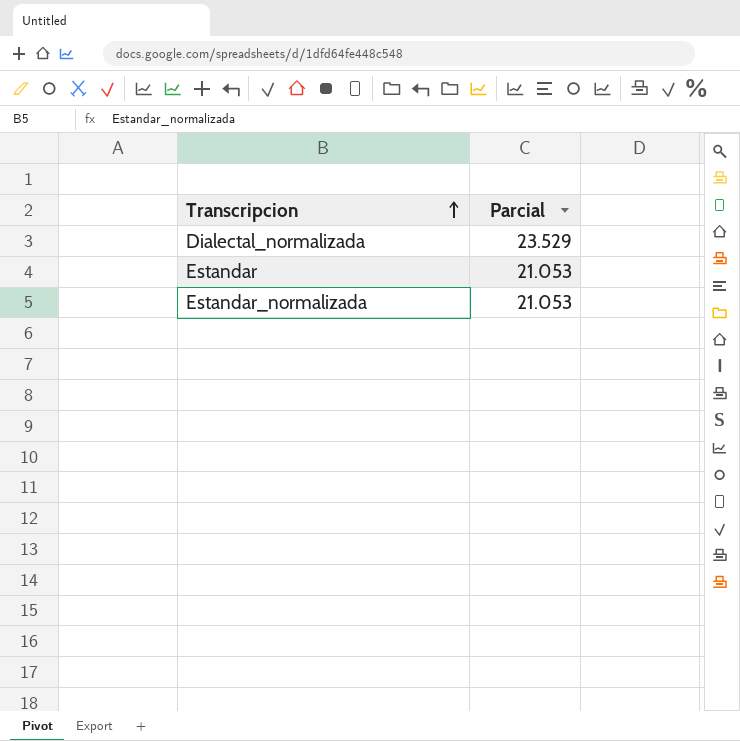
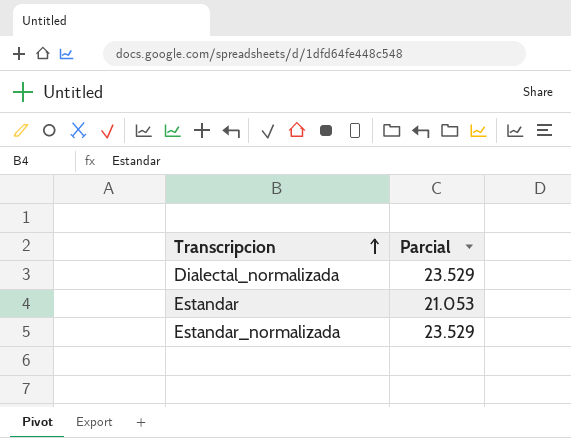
Estandar_normalizada | Parcial: 21.053 -> 23.529

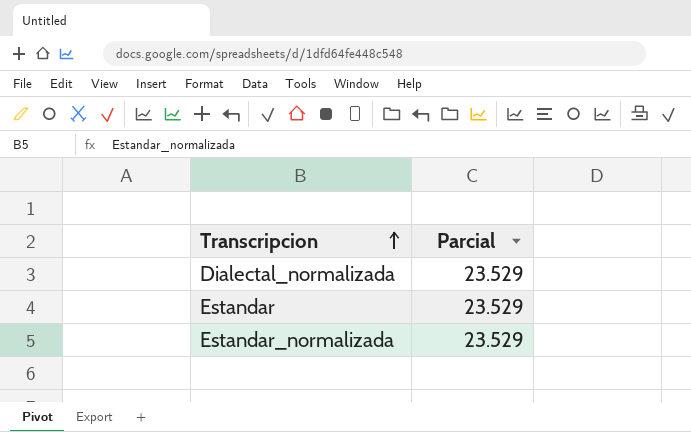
Estandar | Parcial: 21.053 -> 23.529

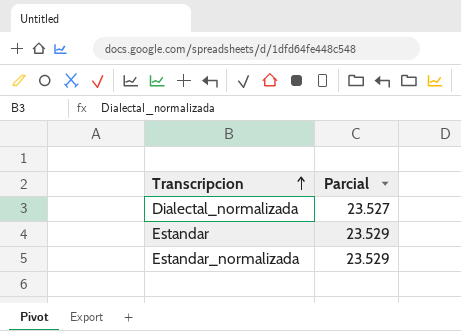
Dialectal_normalizada | Parcial: 23.529 -> 23.527

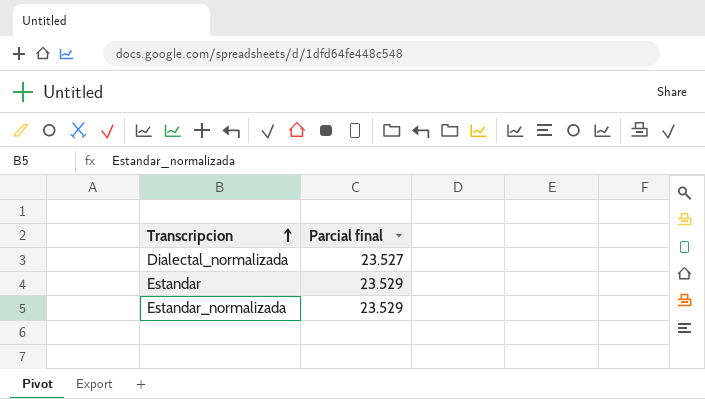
column name: Parcial -> Parcial final

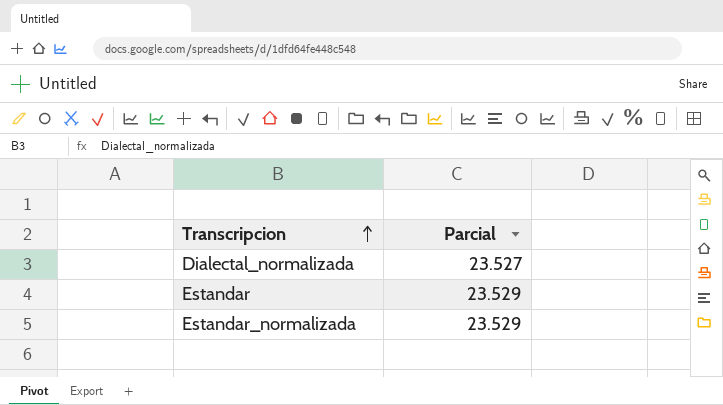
column name: Parcial final -> Parcial

